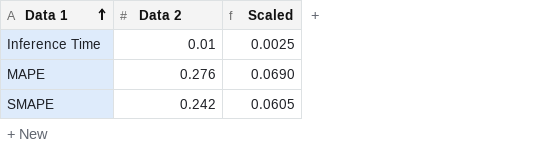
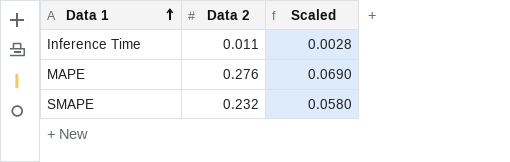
Inference Time | Data 2: 0.01 -> 0.011
Inference Time | Scaled: 0.0025 -> 0.0028
SMAPE | Data 2: 0.242 -> 0.232
SMAPE | Scaled: 0.0605 -> 0.0580

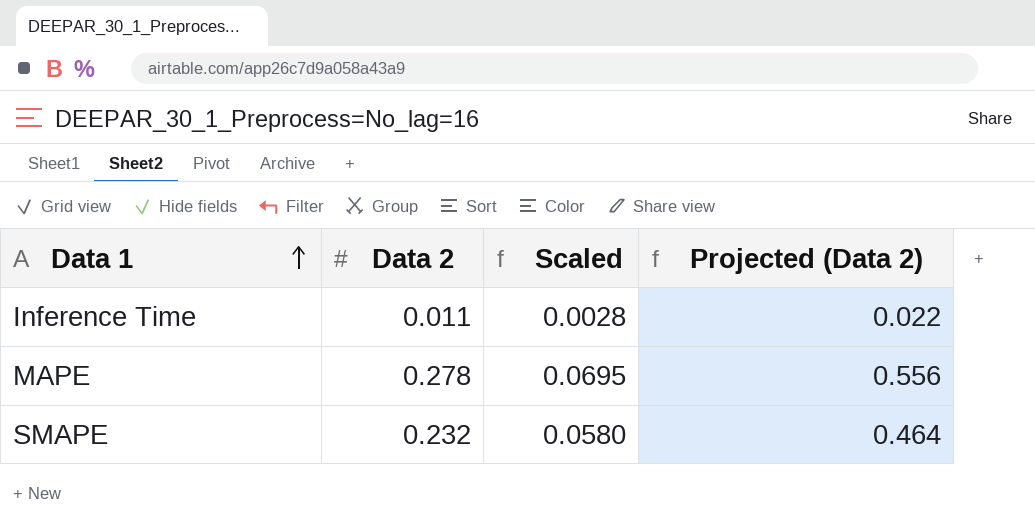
column Projected (Data 2) | formula: none -> [Data 2] * 2
MAPE | Data 2: 0.276 -> 0.278
MAPE | Scaled: 0.0690 -> 0.0695

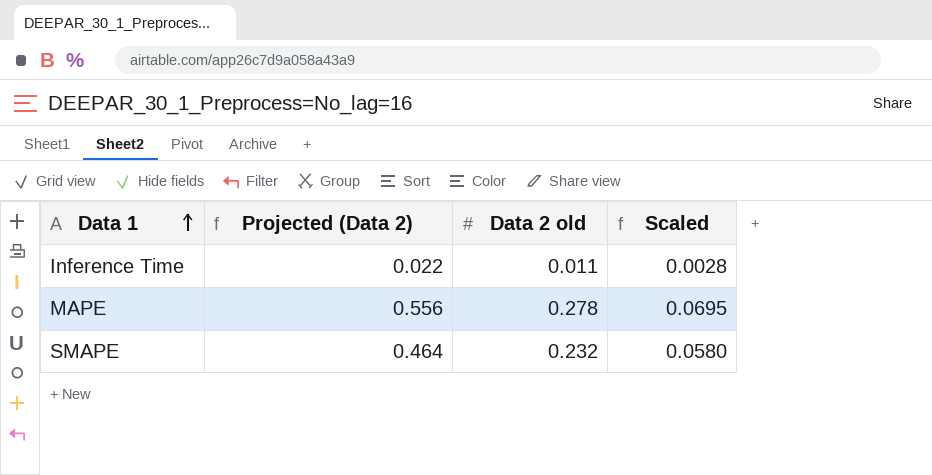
column Projected (Data 2) | position: 4 -> 2
column name: Data 2 -> Data 2 old

